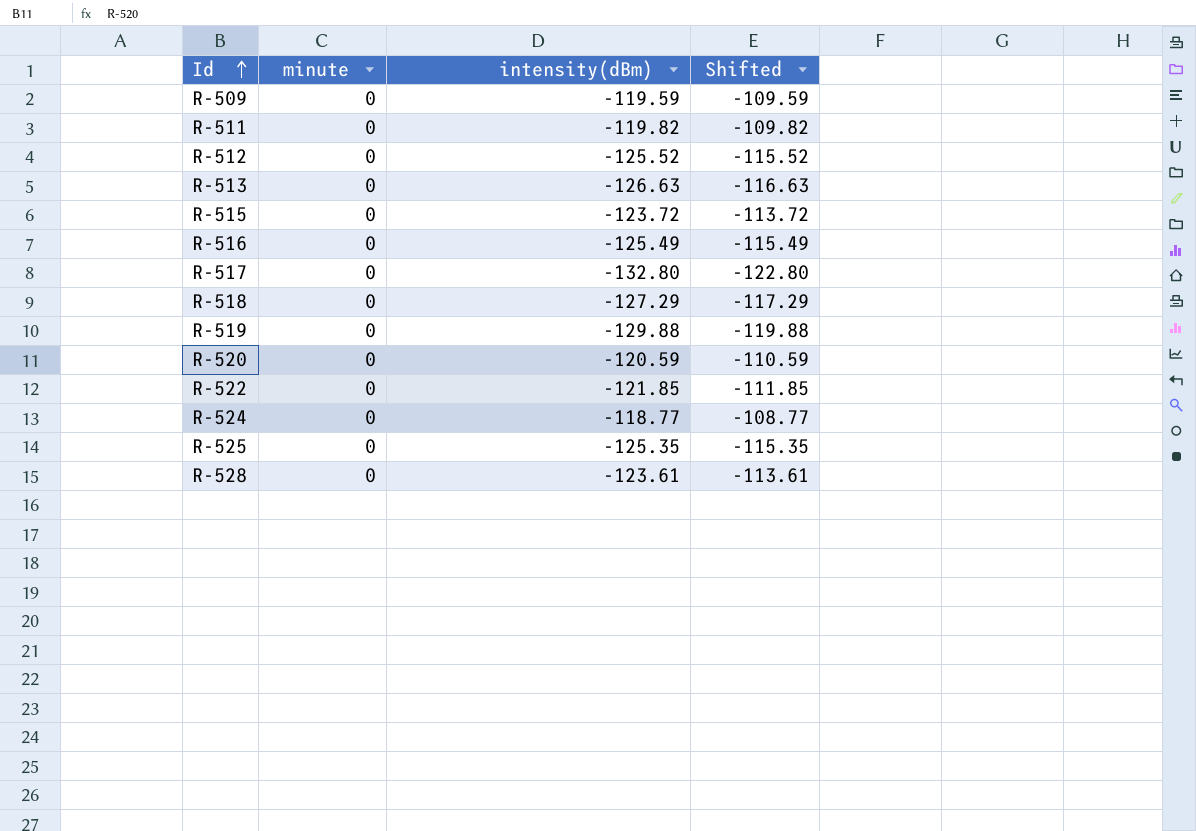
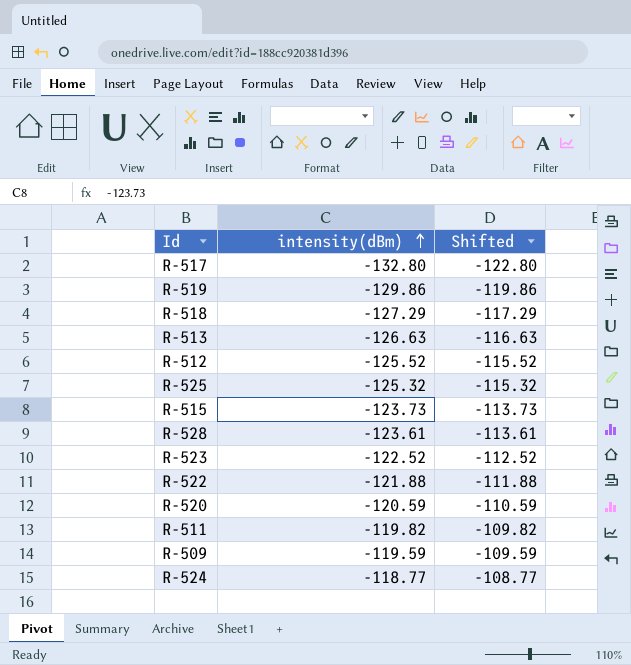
row order: Id ascending -> intensity(dBm) ascending
column minute | position: 2 -> none
row R-516: 0 | -125.49 | -115.49 -> none
R-519 | intensity(dBm): -129.88 -> -129.86
R-519 | Shifted: -119.88 -> -119.86
R-525 | intensity(dBm): -125.35 -> -125.32
R-525 | Shifted: -115.35 -> -115.32
R-515 | intensity(dBm): -123.72 -> -123.73
R-515 | Shifted: -113.72 -> -113.73
row R-523: none -> -122.52 | -112.52
R-522 | intensity(dBm): -121.85 -> -121.88
R-522 | Shifted: -111.85 -> -111.88

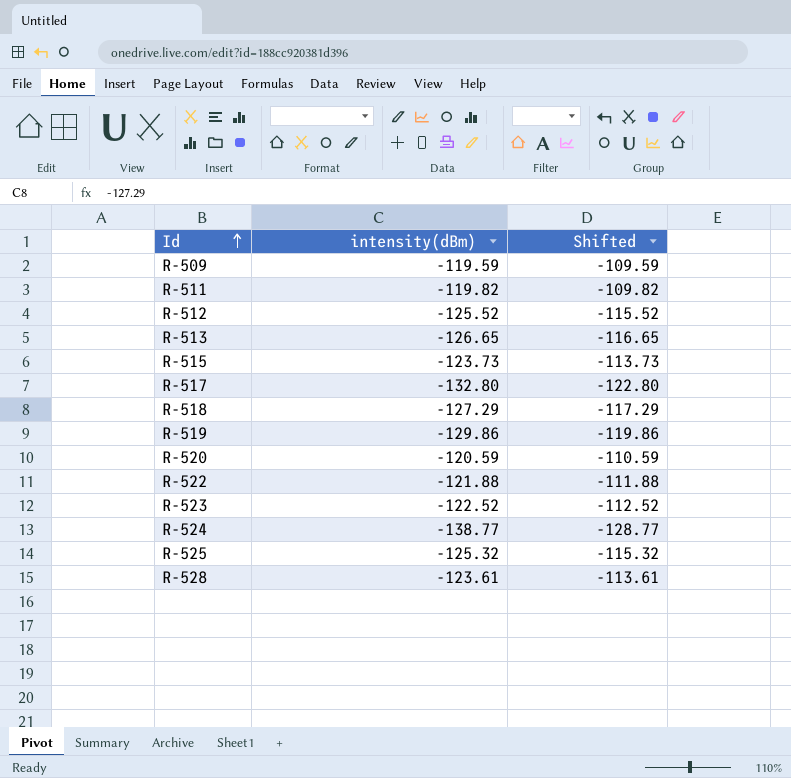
row order: intensity(dBm) ascending -> Id ascending
R-513 | intensity(dBm): -126.63 -> -126.65
R-513 | Shifted: -116.63 -> -116.65
R-524 | intensity(dBm): -118.77 -> -138.77
R-524 | Shifted: -108.77 -> -128.77

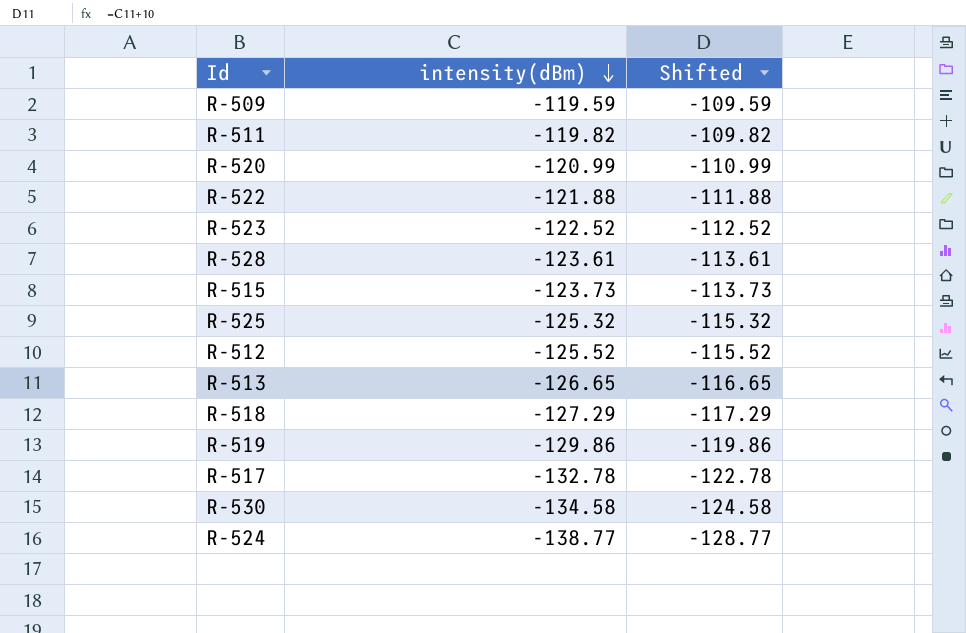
row order: Id ascending -> intensity(dBm) descending
R-520 | intensity(dBm): -120.59 -> -120.99
R-520 | Shifted: -110.59 -> -110.99
R-517 | intensity(dBm): -132.80 -> -132.78
R-517 | Shifted: -122.80 -> -122.78
row R-530: none -> -134.58 | -124.58

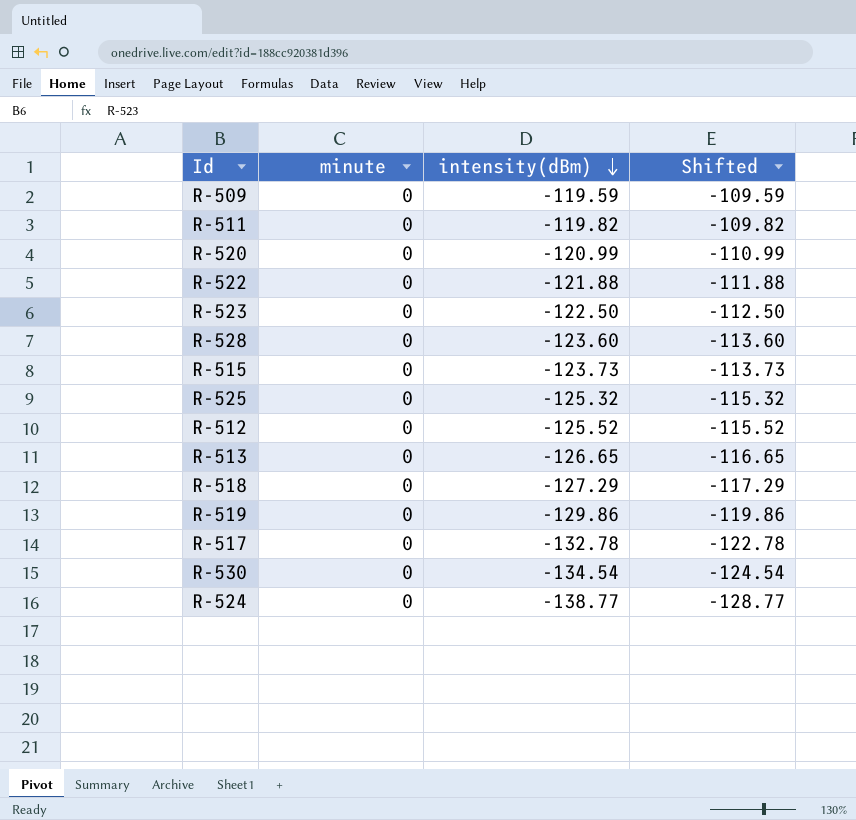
column minute | position: none -> 2
R-523 | intensity(dBm): -122.52 -> -122.50
R-523 | Shifted: -112.52 -> -112.50
R-528 | intensity(dBm): -123.61 -> -123.60
R-528 | Shifted: -113.61 -> -113.60
R-530 | intensity(dBm): -134.58 -> -134.54
R-530 | Shifted: -124.58 -> -124.54

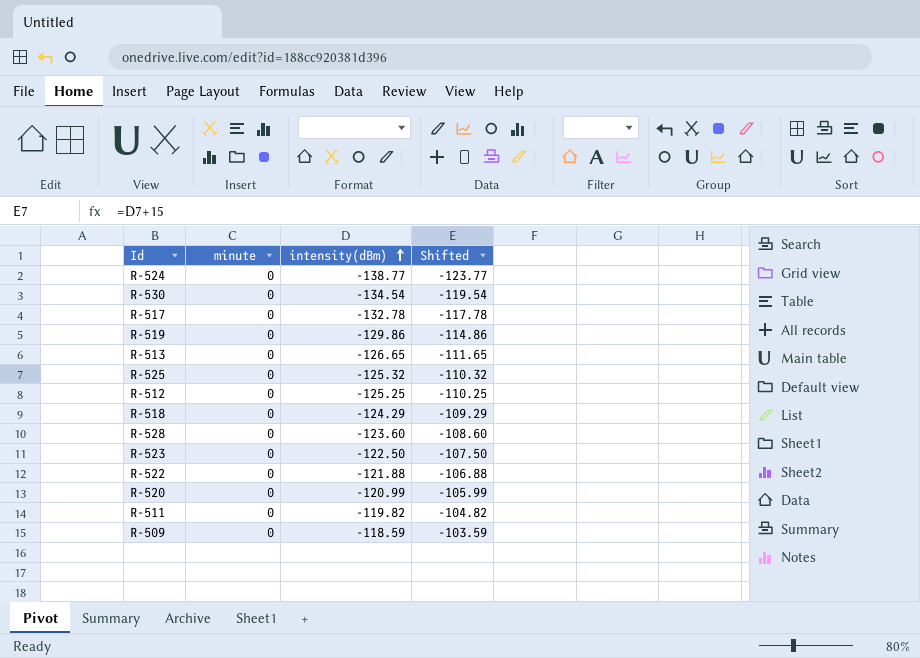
row order: intensity(dBm) descending -> intensity(dBm) ascending
column Shifted | formula: [intensity(dBm)] + 10 -> [intensity(dBm)] + 15
row R-515: 0 | -123.73 | -113.73 -> none
R-512 | intensity(dBm): -125.52 -> -125.25
R-518 | intensity(dBm): -127.29 -> -124.29
R-509 | intensity(dBm): -119.59 -> -118.59

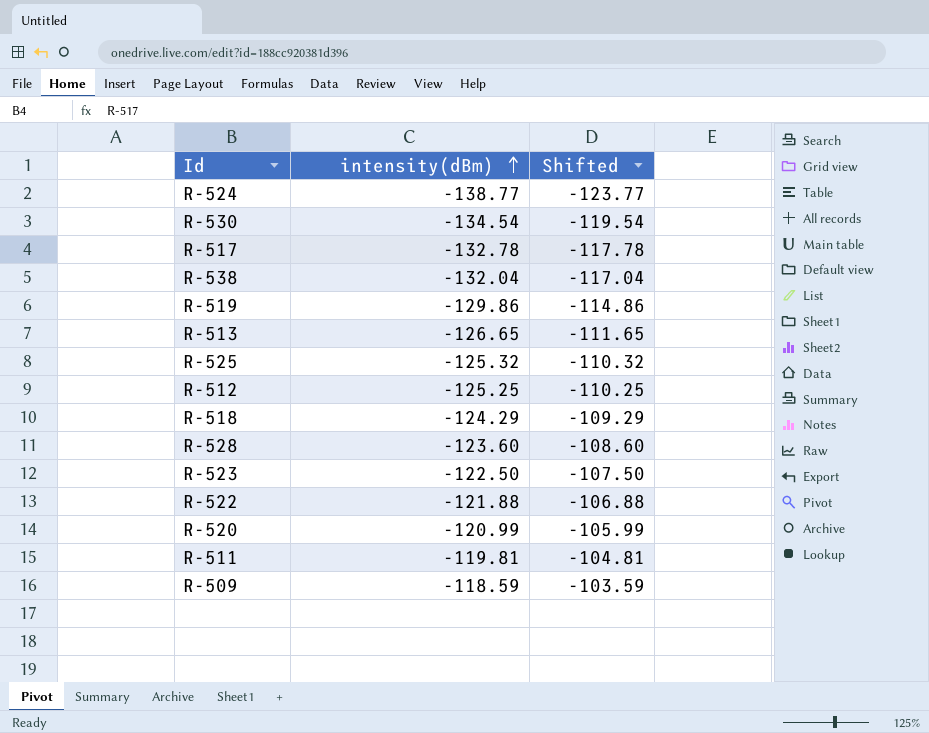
column minute | position: 2 -> none
row R-538: none -> -132.04 | -117.04
R-511 | intensity(dBm): -119.82 -> -119.81
R-511 | Shifted: -104.82 -> -104.81

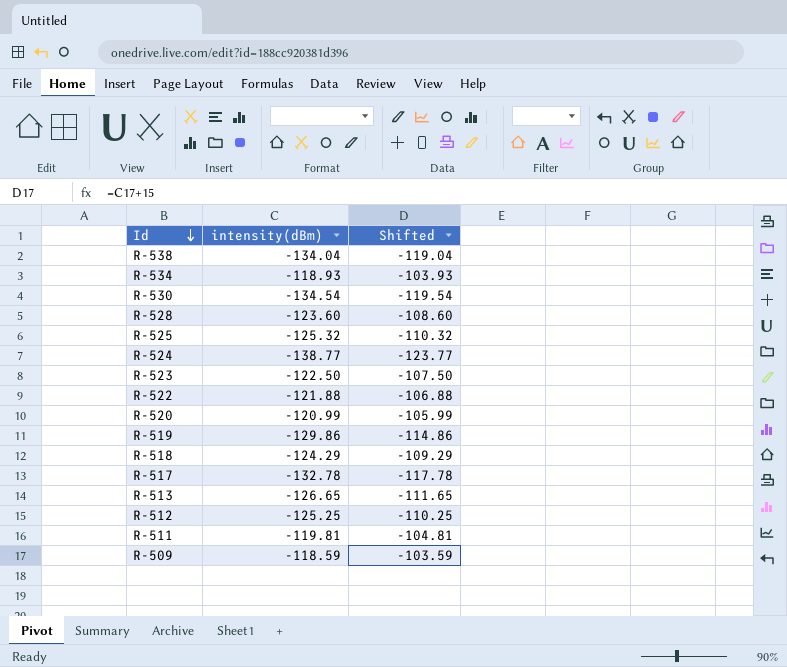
row order: intensity(dBm) ascending -> Id descending
R-538 | intensity(dBm): -132.04 -> -134.04
R-538 | Shifted: -117.04 -> -119.04
row R-534: none -> -118.93 | -103.93

